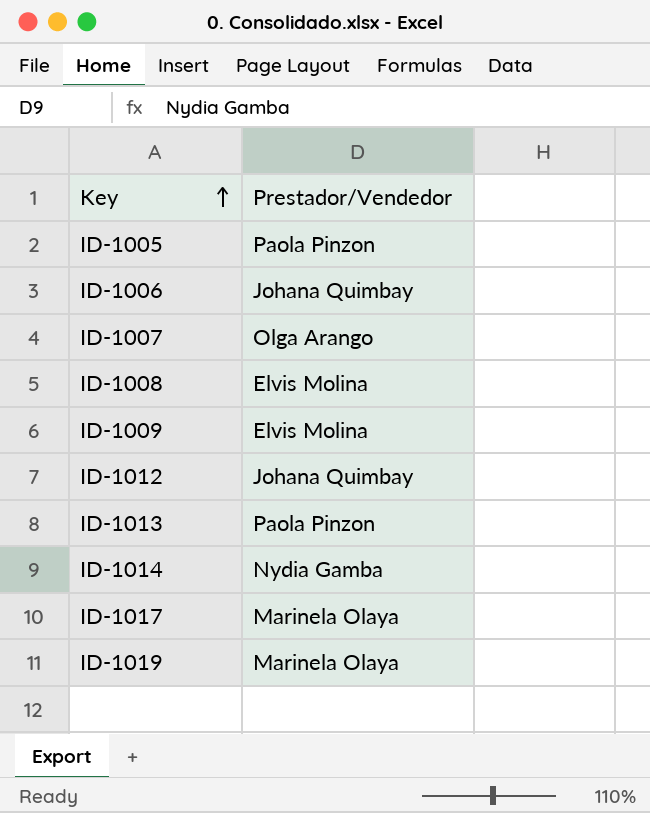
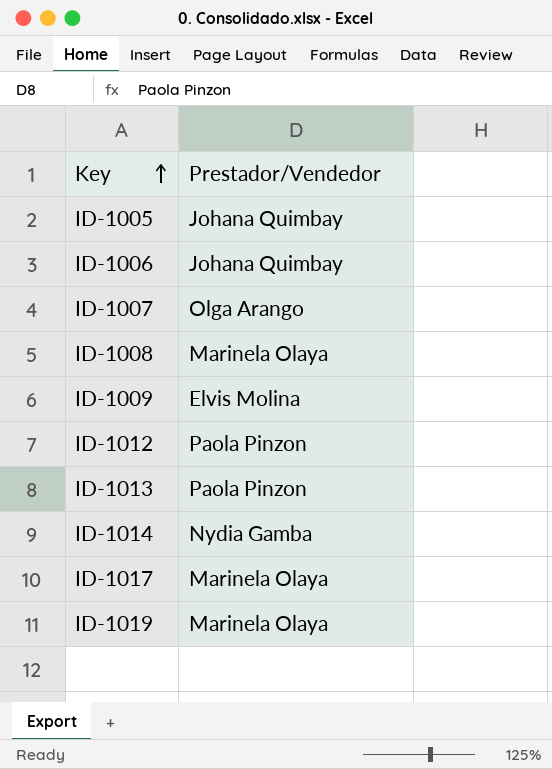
ID-1005 | Prestador/Vendedor: Paola Pinzon -> Johana Quimbay
ID-1008 | Prestador/Vendedor: Elvis Molina -> Marinela Olaya
ID-1012 | Prestador/Vendedor: Johana Quimbay -> Paola Pinzon

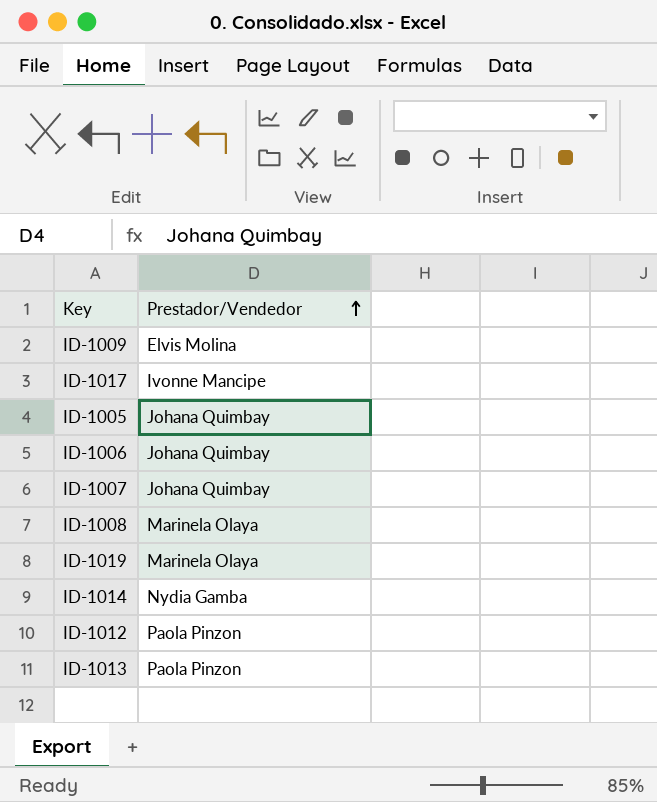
row order: Key ascending -> Prestador/Vendedor ascending
ID-1017 | Prestador/Vendedor: Marinela Olaya -> Ivonne Mancipe
ID-1007 | Prestador/Vendedor: Olga Arango -> Johana Quimbay

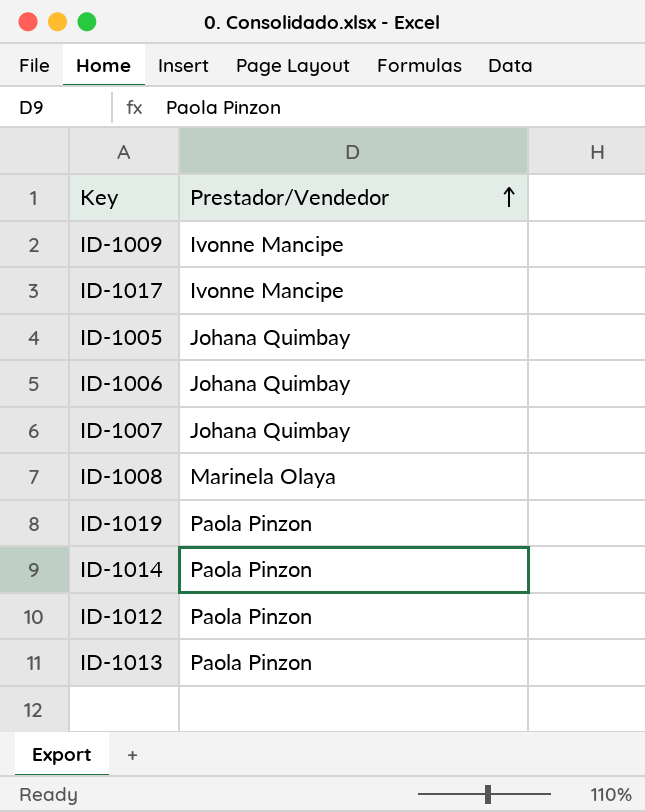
ID-1009 | Prestador/Vendedor: Elvis Molina -> Ivonne Mancipe
ID-1019 | Prestador/Vendedor: Marinela Olaya -> Paola Pinzon
ID-1014 | Prestador/Vendedor: Nydia Gamba -> Paola Pinzon

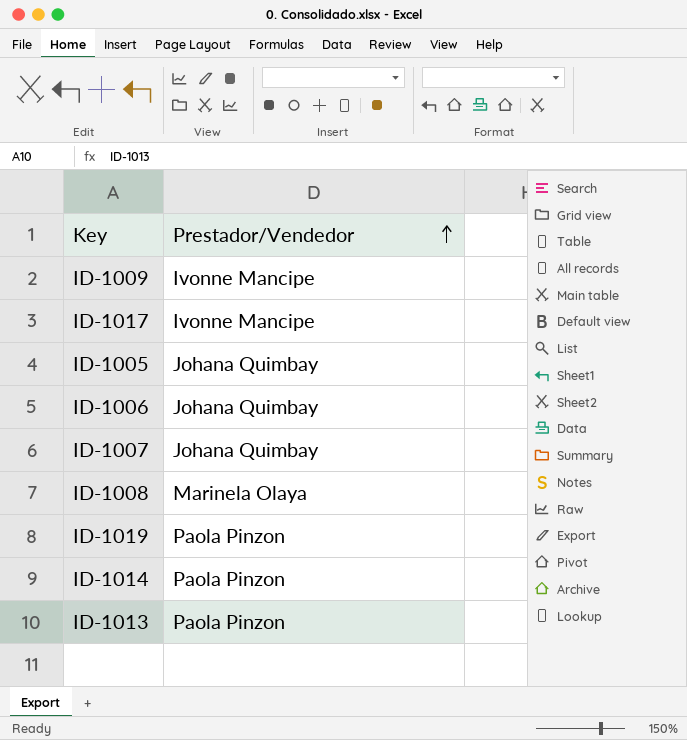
row ID-1012: Paola Pinzon -> none

